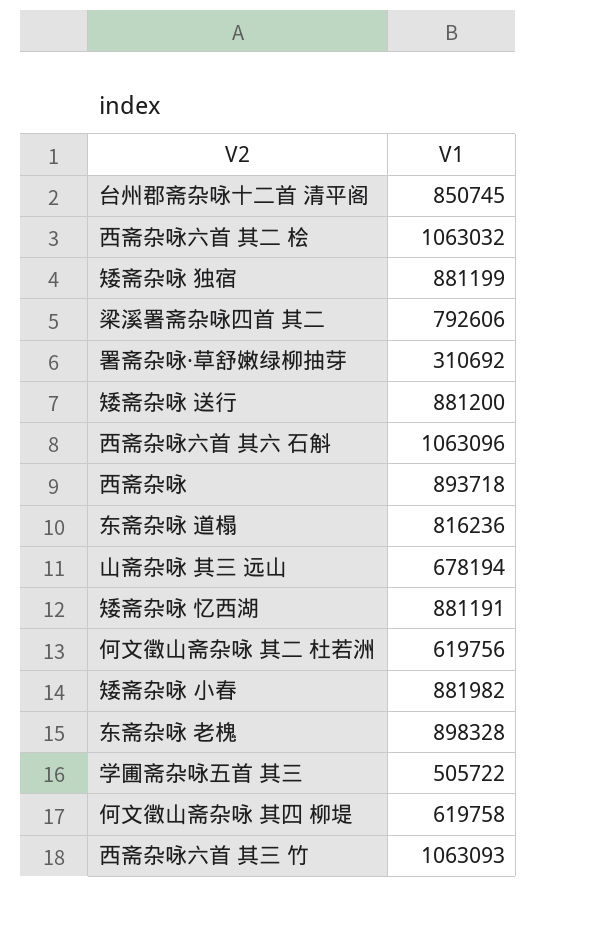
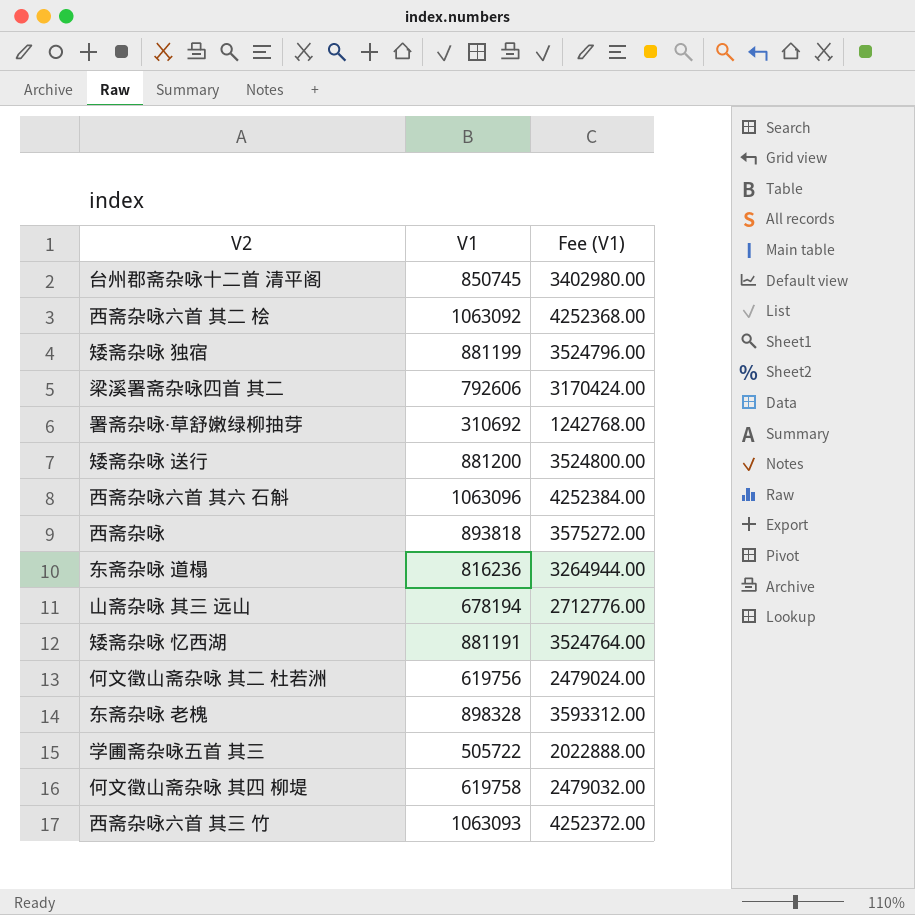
column Fee (V1) | formula: none -> [V1] * 4
row 矮斋杂咏 小春: 881982 -> none
西斋杂咏六首 其二 桧 | V1: 1063032 -> 1063092
西斋杂咏 | V1: 893718 -> 893818

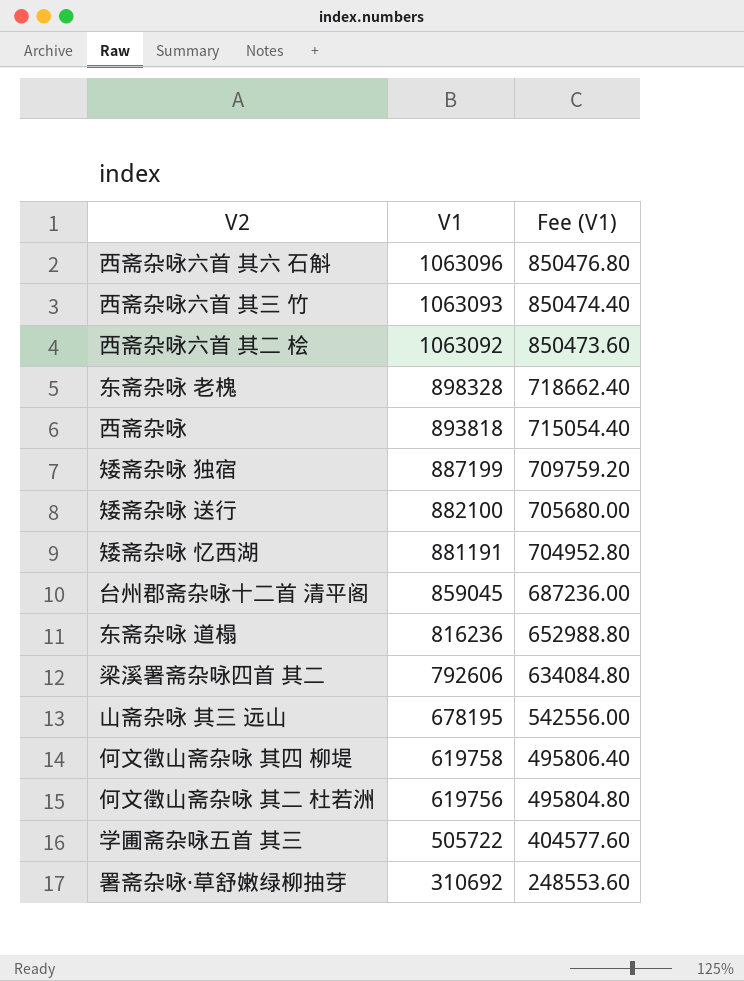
row order: none -> V1 descending
column Fee (V1) | formula: [V1] * 4 -> [V1] * 0.8
矮斋杂咏 独宿 | V1: 881199 -> 887199
矮斋杂咏 送行 | V1: 881200 -> 882100
台州郡斋杂咏十二首 清平阁 | V1: 850745 -> 859045
山斋杂咏 其三 远山 | V1: 678194 -> 678195

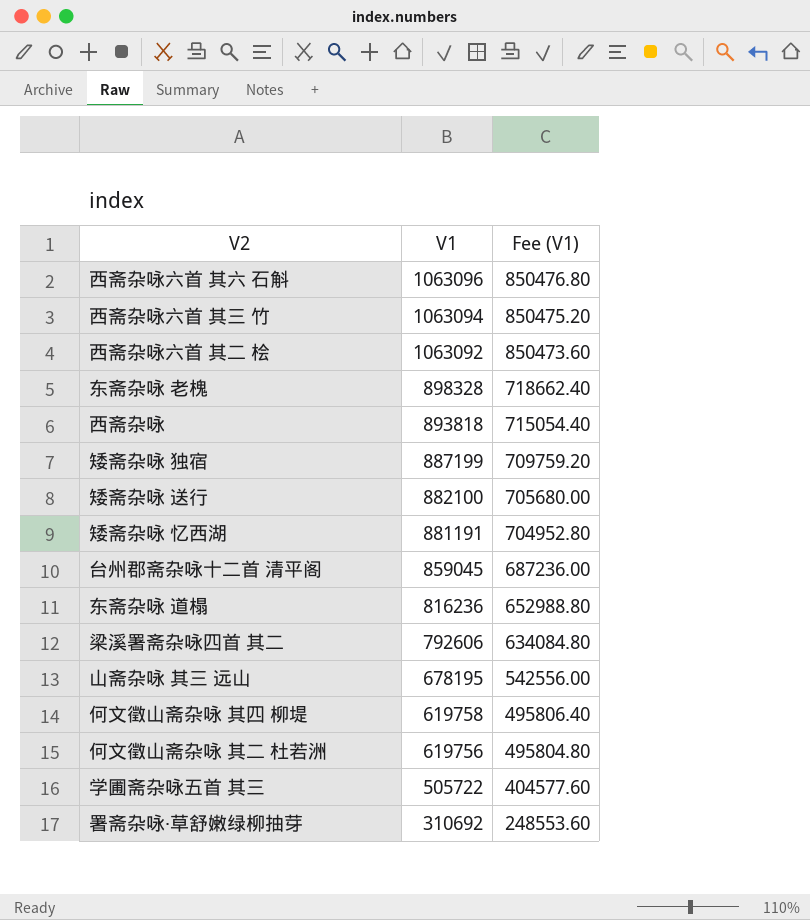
西斋杂咏六首 其三 竹 | V1: 1063093 -> 1063094
西斋杂咏六首 其三 竹 | Fee (V1): 850474.40 -> 850475.20

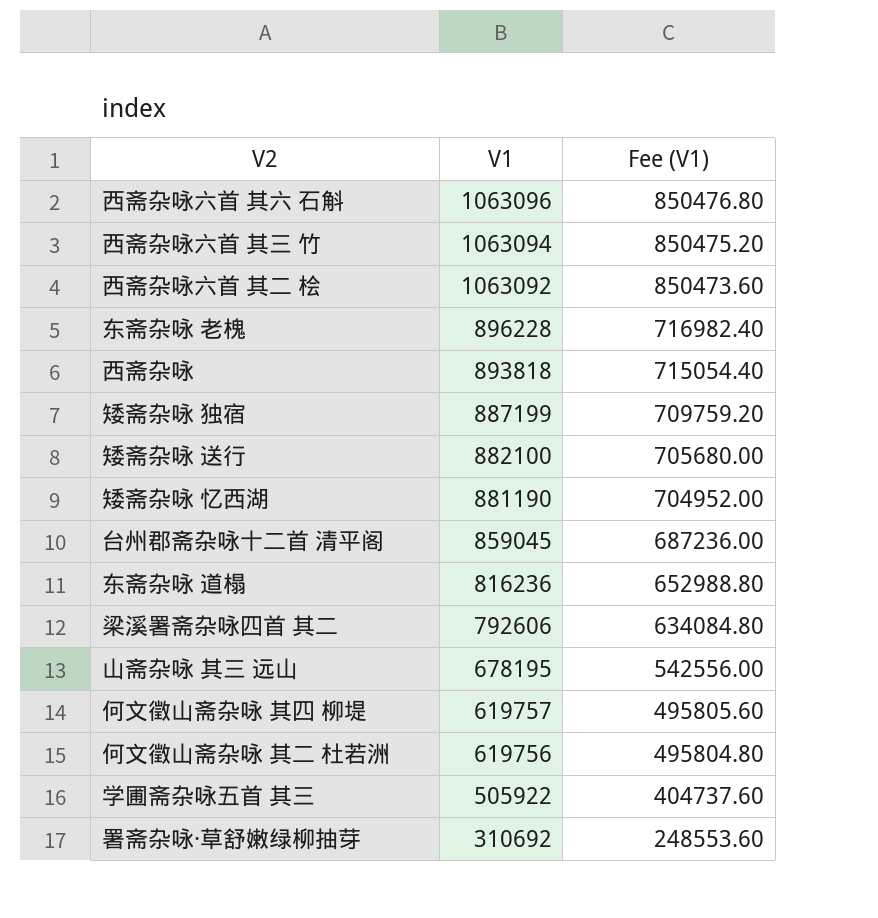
东斋杂咏 老槐 | V1: 898328 -> 896228
东斋杂咏 老槐 | Fee (V1): 718662.40 -> 716982.40
矮斋杂咏 忆西湖 | V1: 881191 -> 881190
矮斋杂咏 忆西湖 | Fee (V1): 704952.80 -> 704952.00
何文徵山斋杂咏 其四 柳堤 | V1: 619758 -> 619757
何文徵山斋杂咏 其四 柳堤 | Fee (V1): 495806.40 -> 495805.60
学圃斋杂咏五首 其三 | V1: 505722 -> 505922
学圃斋杂咏五首 其三 | Fee (V1): 404577.60 -> 404737.60

